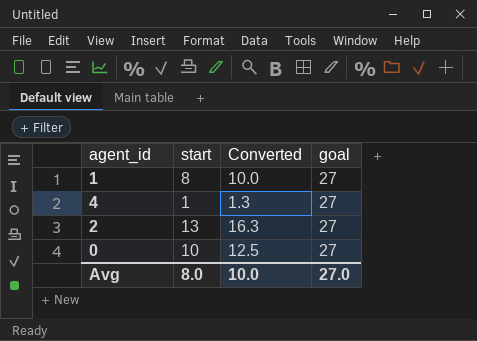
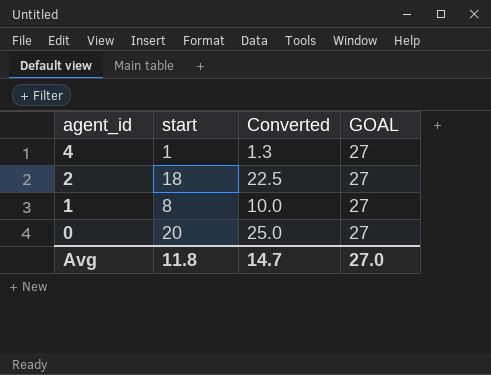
row order: none -> agent_id descending
column name: goal -> GOAL
2 | start: 13 -> 18
2 | Converted: 16.3 -> 22.5
0 | start: 10 -> 20
0 | Converted: 12.5 -> 25.0
Avg | start: 8.0 -> 11.8
Avg | Converted: 10.0 -> 14.7

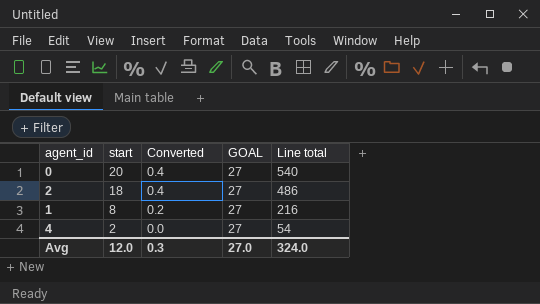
row order: agent_id descending -> start descending
column Converted | formula: [start] * 1.25 -> [start] * 0.02
column Line total | formula: none -> [start] * [GOAL]
4 | start: 1 -> 2
Avg | start: 11.8 -> 12.0
Avg | Converted: 14.7 -> 0.3

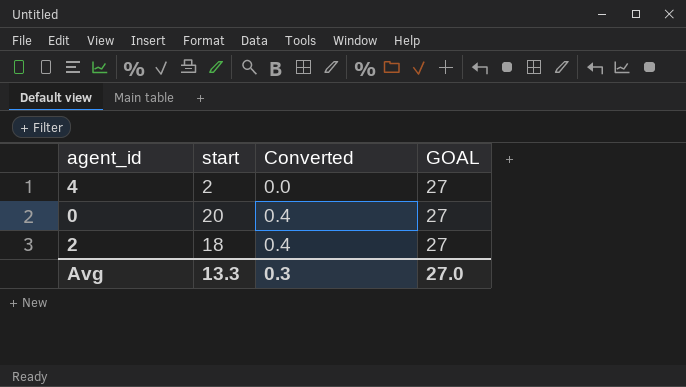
row order: start descending -> Converted ascending
column Line total | formula: [start] * [GOAL] -> none
row 1: 8 | 0.2 | 27 | 216 -> none
Avg | start: 12.0 -> 13.3

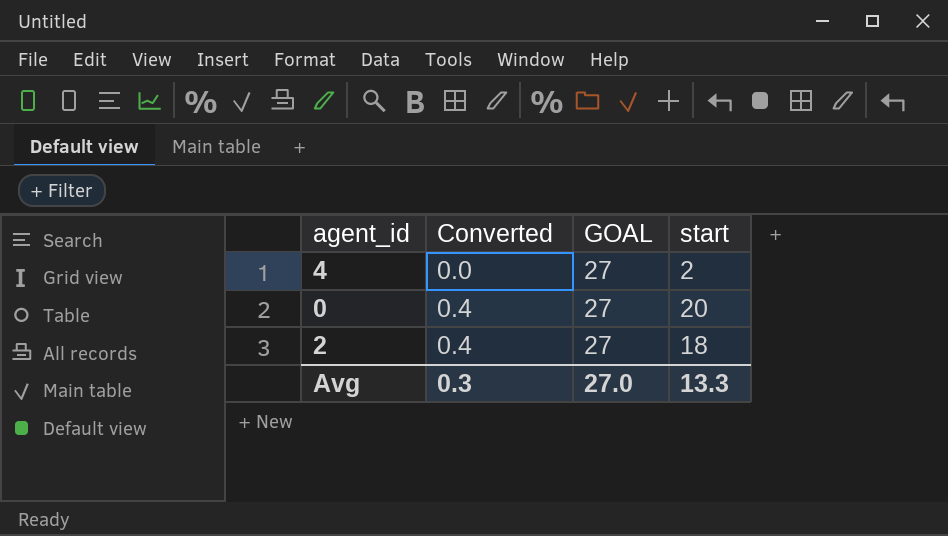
column start | position: 2 -> 4

